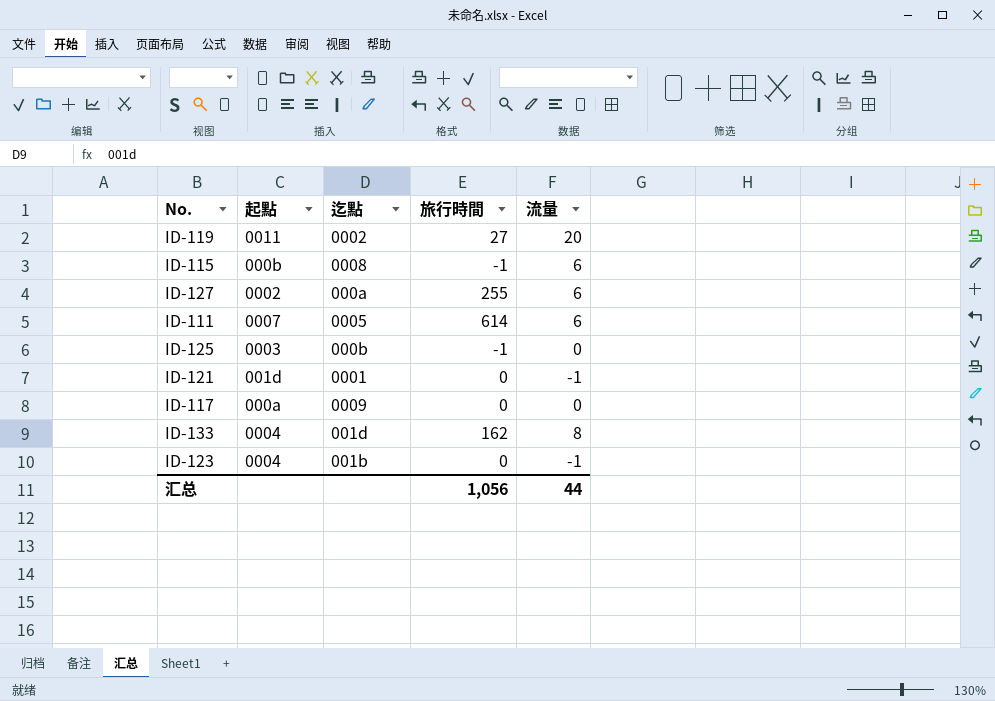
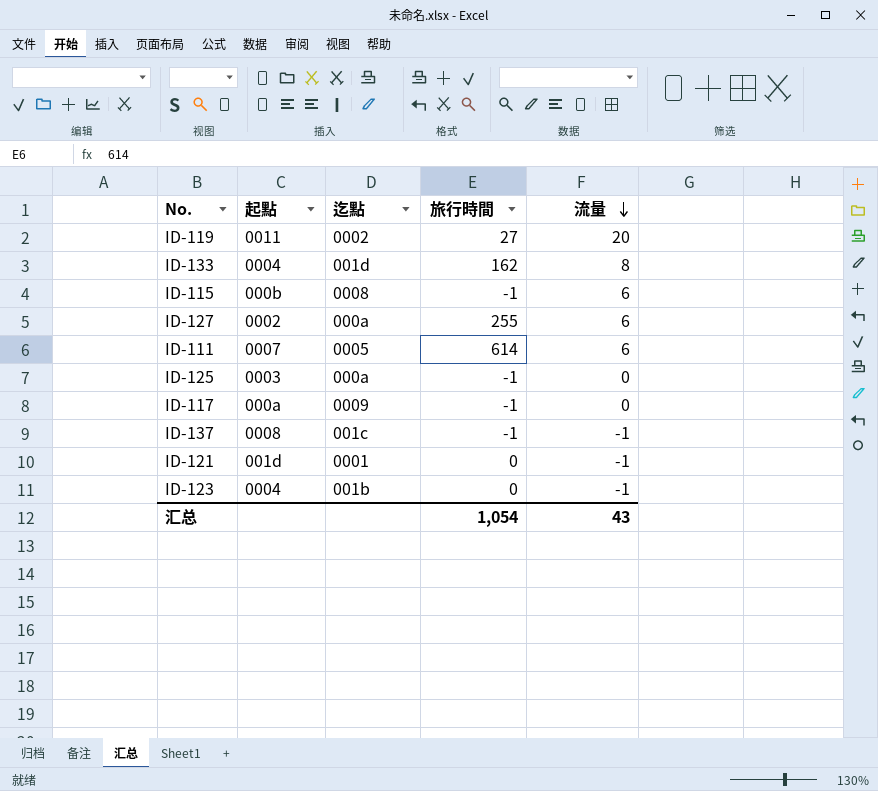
row order: none -> 流量 descending
ID-125 | 迄點: 000b -> 000a
ID-117 | 旅行時間: 0 -> -1
row ID-137: none -> 0008 | 001c | -1 | -1
汇总 | 旅行時間: 1,056 -> 1,054
汇总 | 流量: 44 -> 43

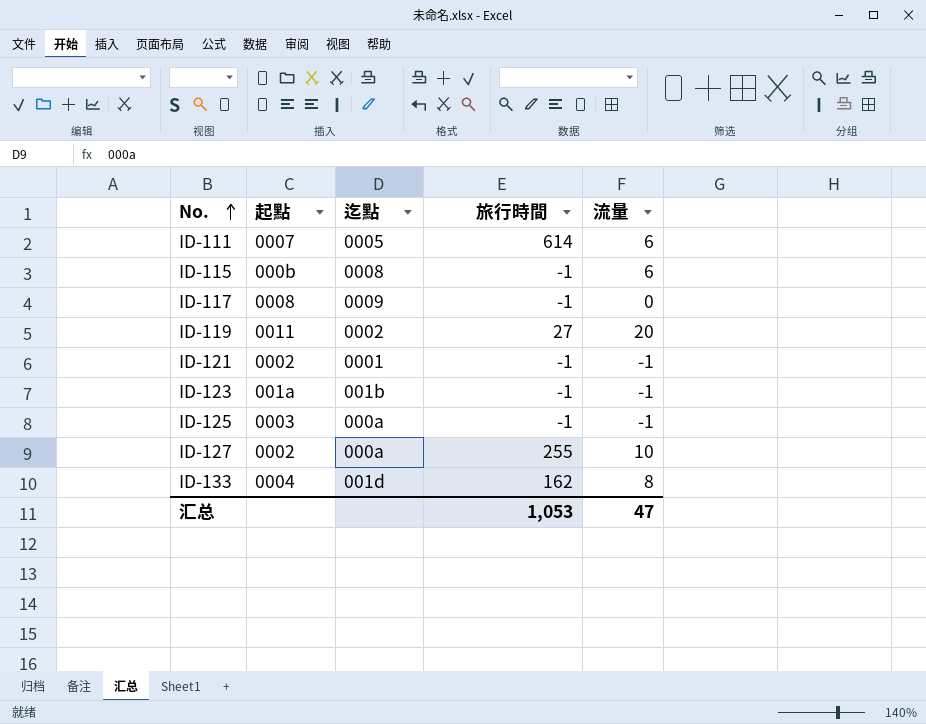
row order: 流量 descending -> No. ascending
row ID-137: 0008 | 001c | -1 | -1 -> none
ID-117 | 起點: 000a -> 0008
ID-121 | 起點: 001d -> 0002
ID-121 | 旅行時間: 0 -> -1
ID-123 | 起點: 0004 -> 001a
ID-123 | 旅行時間: 0 -> -1
ID-125 | 流量: 0 -> -1
ID-127 | 流量: 6 -> 10
汇总 | 旅行時間: 1,054 -> 1,053
汇总 | 流量: 43 -> 47

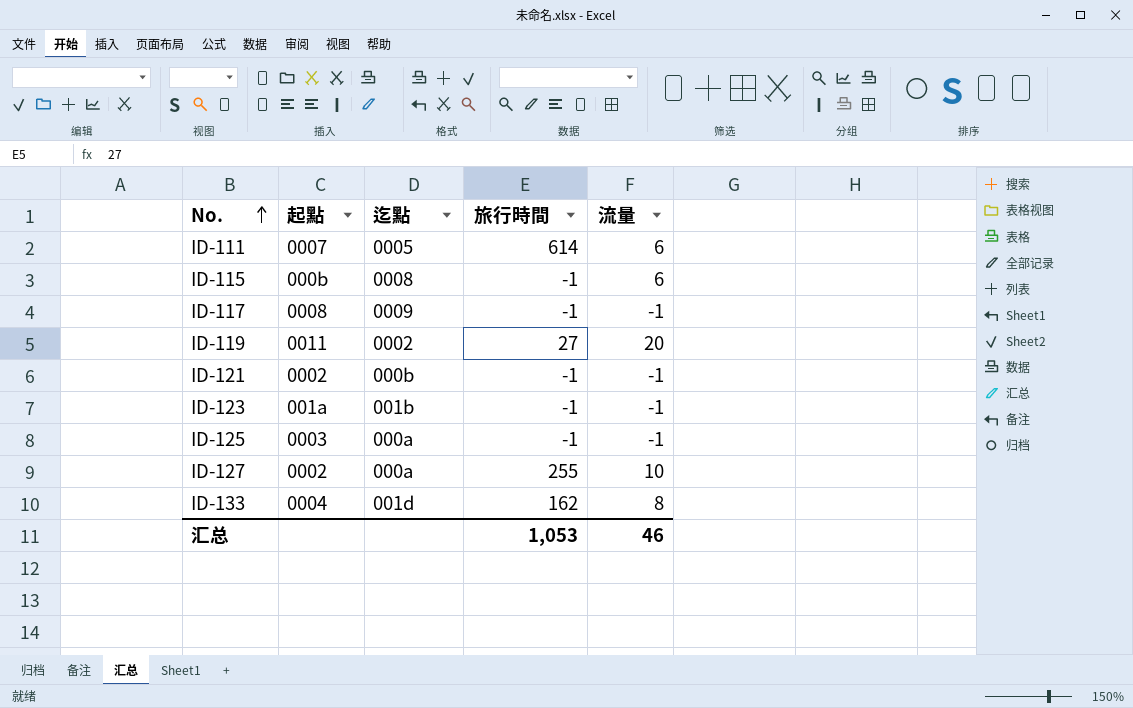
ID-117 | 流量: 0 -> -1
ID-121 | 迄點: 0001 -> 000b
汇总 | 流量: 47 -> 46

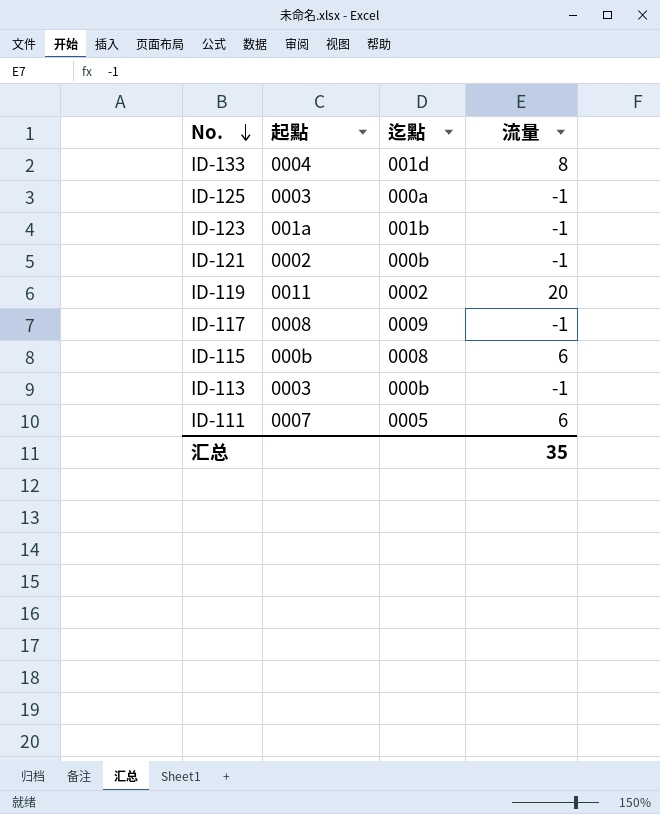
row order: No. ascending -> No. descending
column 旅行時間 | position: 4 -> none
row ID-127: 0002 | 000a | 255 | 10 -> none
row ID-113: none -> 0003 | 000b | -1
汇总 | 流量: 46 -> 35

